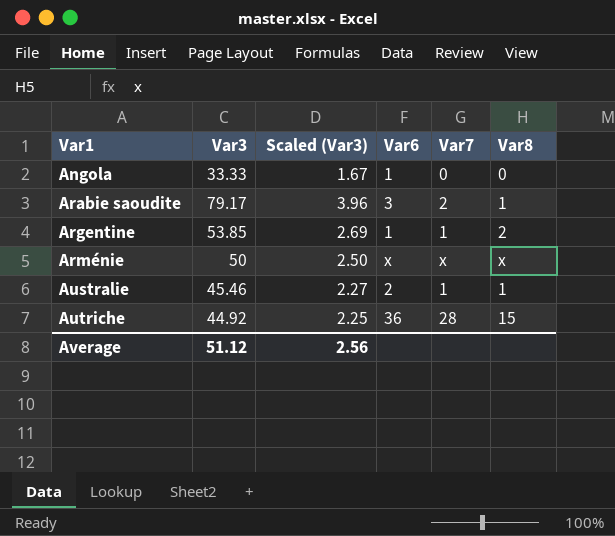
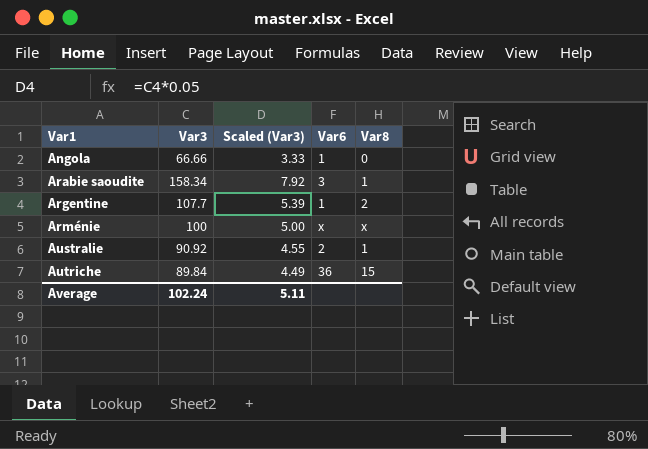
column Var7 | position: 5 -> none
Angola | Var3: 33.33 -> 66.66
Angola | Scaled (Var3): 1.67 -> 3.33
Arabie saoudite | Var3: 79.17 -> 158.34
Arabie saoudite | Scaled (Var3): 3.96 -> 7.92
Argentine | Var3: 53.85 -> 107.7
Argentine | Scaled (Var3): 2.69 -> 5.39
Arménie | Var3: 50 -> 100
Arménie | Scaled (Var3): 2.50 -> 5.00
Australie | Var3: 45.46 -> 90.92
Australie | Scaled (Var3): 2.27 -> 4.55
Autriche | Var3: 44.92 -> 89.84
Autriche | Scaled (Var3): 2.25 -> 4.49
Average | Var3: 51.12 -> 102.24
Average | Scaled (Var3): 2.56 -> 5.11

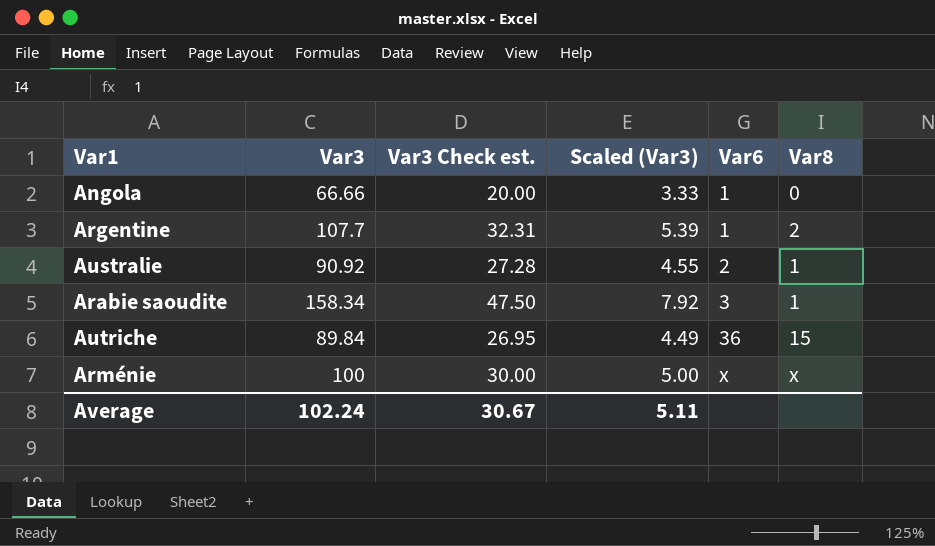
row order: Var1 ascending -> Var6 ascending
column Var3 Check est. | formula: none -> [Var3] * 0.3

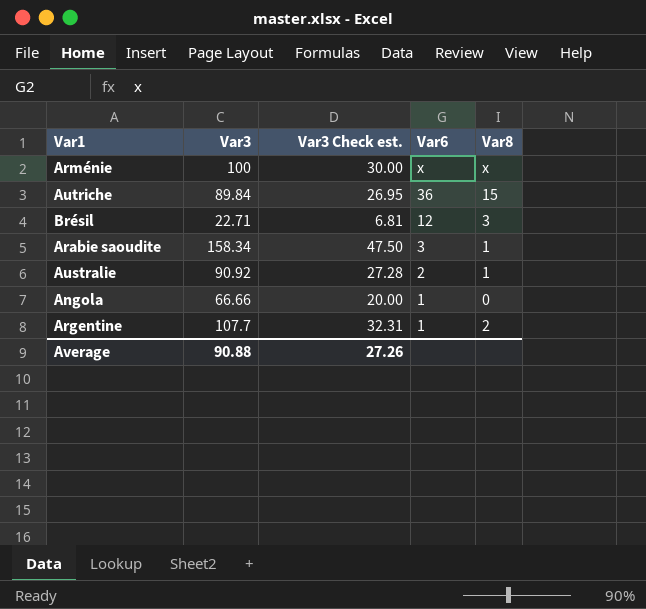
row order: Var6 ascending -> Var6 descending
column Scaled (Var3) | formula: [Var3] * 0.05 -> none
row Brésil: none -> 22.71 | 6.81 | 12 | 3
Average | Var3: 102.24 -> 90.88
Average | Var3 Check est.: 30.67 -> 27.26

